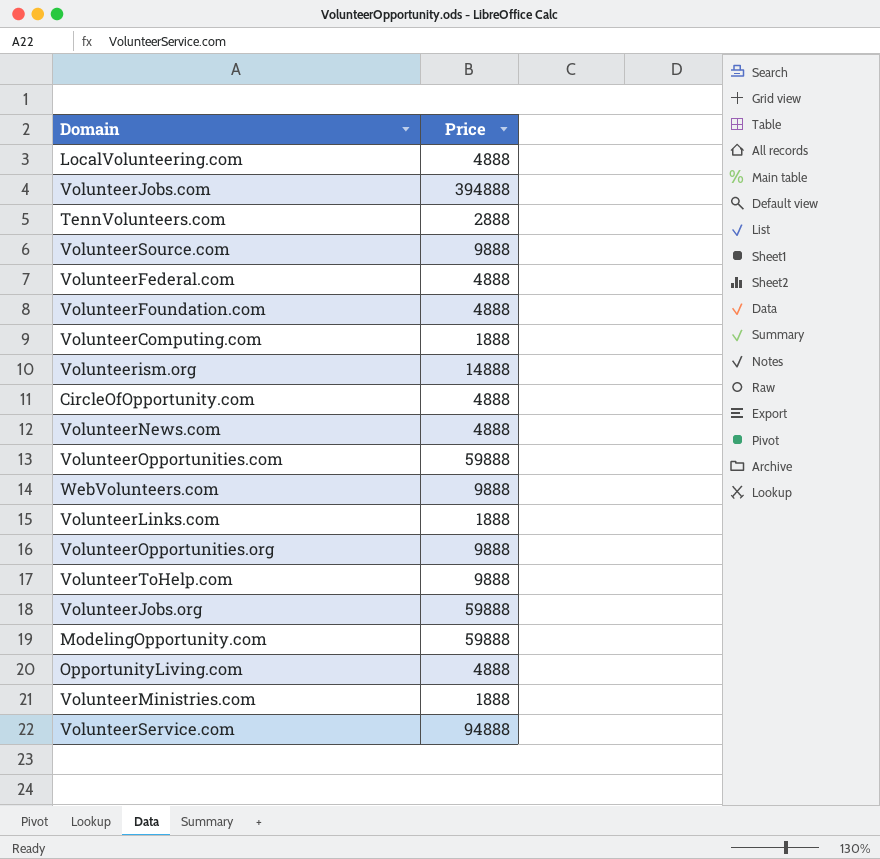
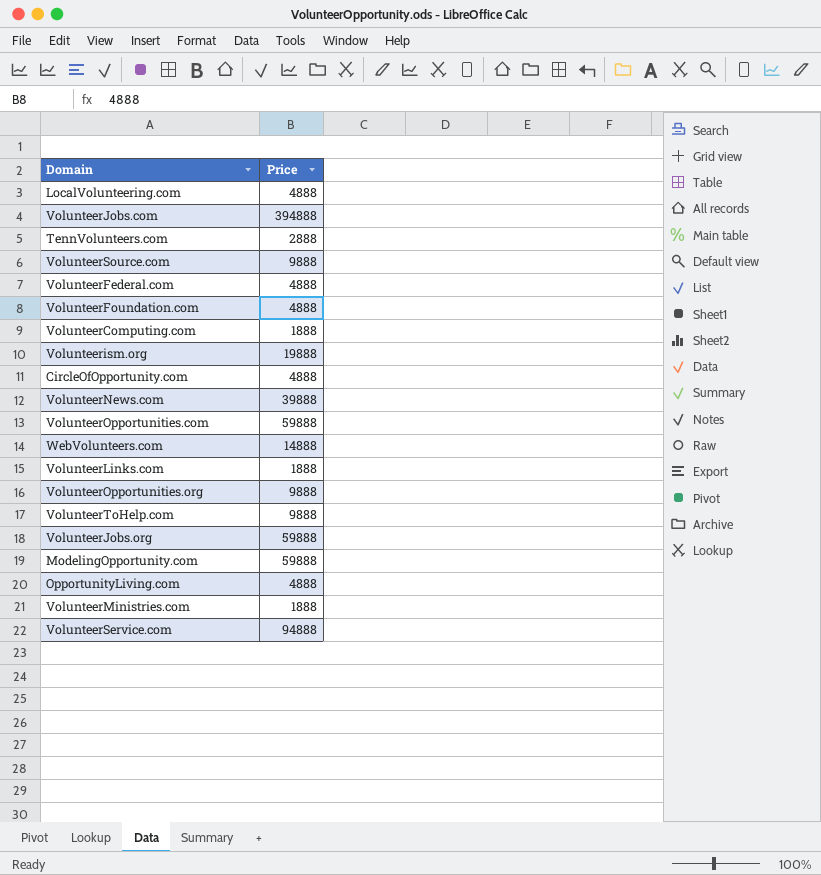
Volunteerism.org | Price: 14888 -> 19888
VolunteerNews.com | Price: 4888 -> 39888
WebVolunteers.com | Price: 9888 -> 14888

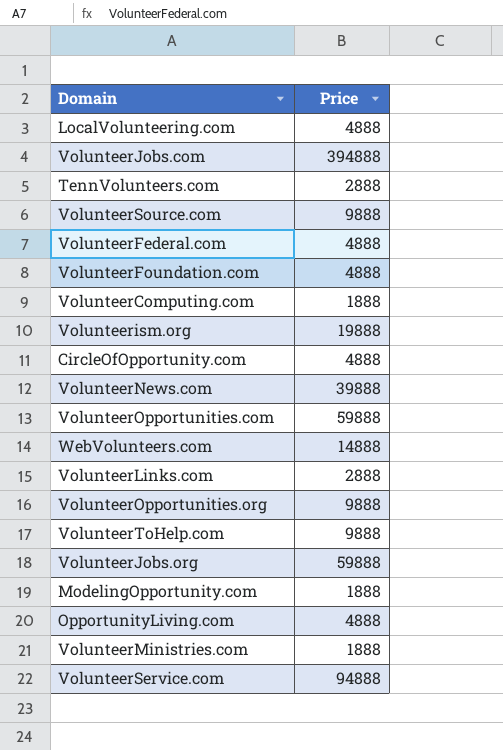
VolunteerLinks.com | Price: 1888 -> 2888
ModelingOpportunity.com | Price: 59888 -> 1888

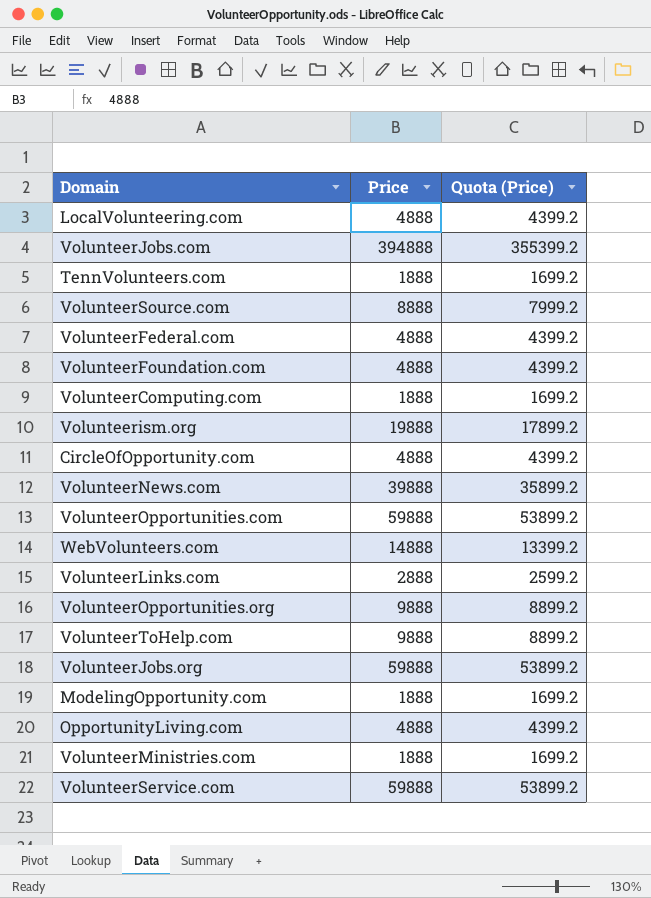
column Quota (Price) | formula: none -> [Price] * 0.9
TennVolunteers.com | Price: 2888 -> 1888
VolunteerSource.com | Price: 9888 -> 8888
VolunteerService.com | Price: 94888 -> 59888

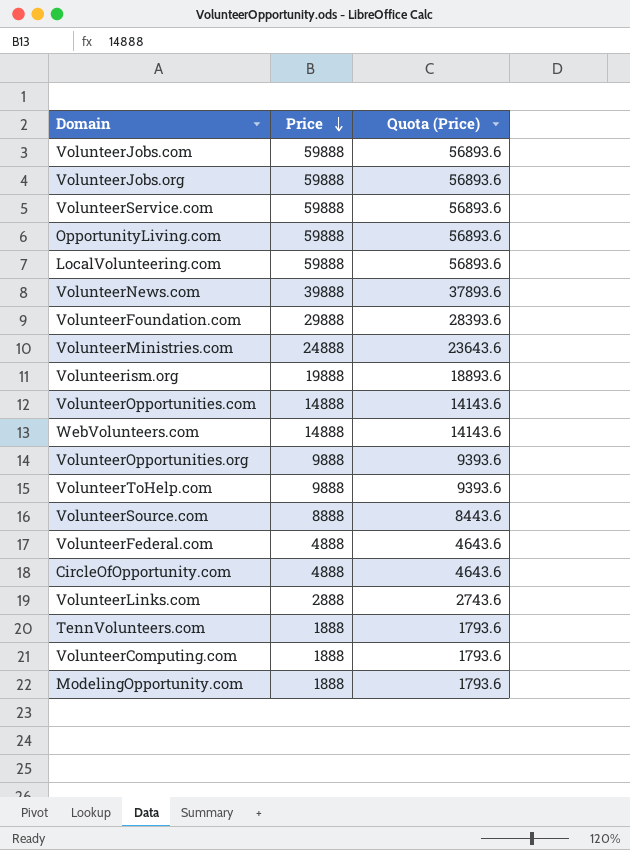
row order: none -> Price descending
column Quota (Price) | formula: [Price] * 0.9 -> [Price] * 0.95
VolunteerJobs.com | Price: 394888 -> 59888
OpportunityLiving.com | Price: 4888 -> 59888
LocalVolunteering.com | Price: 4888 -> 59888
VolunteerFoundation.com | Price: 4888 -> 29888
VolunteerMinistries.com | Price: 1888 -> 24888
VolunteerOpportunities.com | Price: 59888 -> 14888

